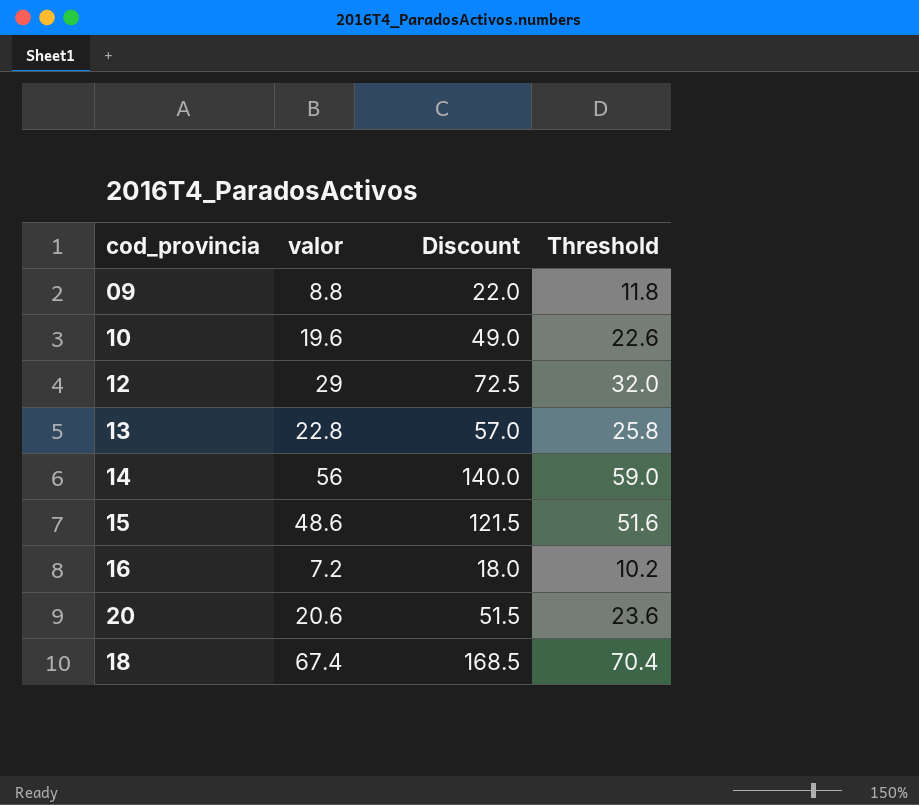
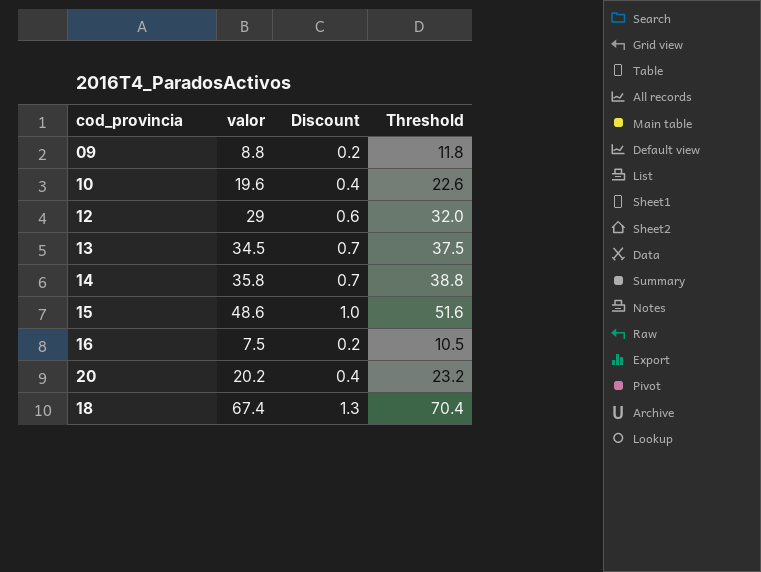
column Discount | formula: [valor] * 2.5 -> [valor] * 0.02
13 | valor: 22.8 -> 34.5
13 | Threshold: 25.8 -> 37.5
14 | valor: 56 -> 35.8
14 | Threshold: 59.0 -> 38.8
16 | valor: 7.2 -> 7.5
16 | Threshold: 10.2 -> 10.5
20 | valor: 20.6 -> 20.2
20 | Threshold: 23.6 -> 23.2

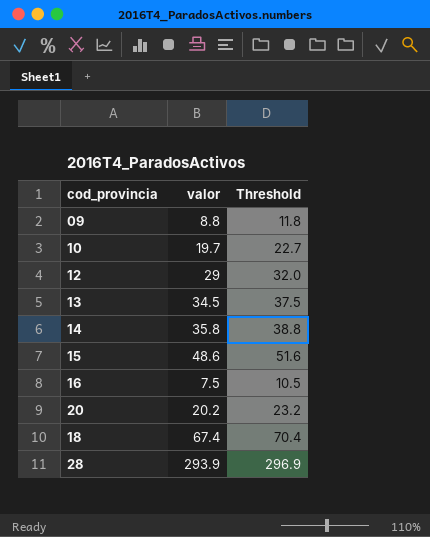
column Discount | formula: [valor] * 0.02 -> none
10 | valor: 19.6 -> 19.7
10 | Threshold: 22.6 -> 22.7
row 28: none -> 293.9 | 296.9

